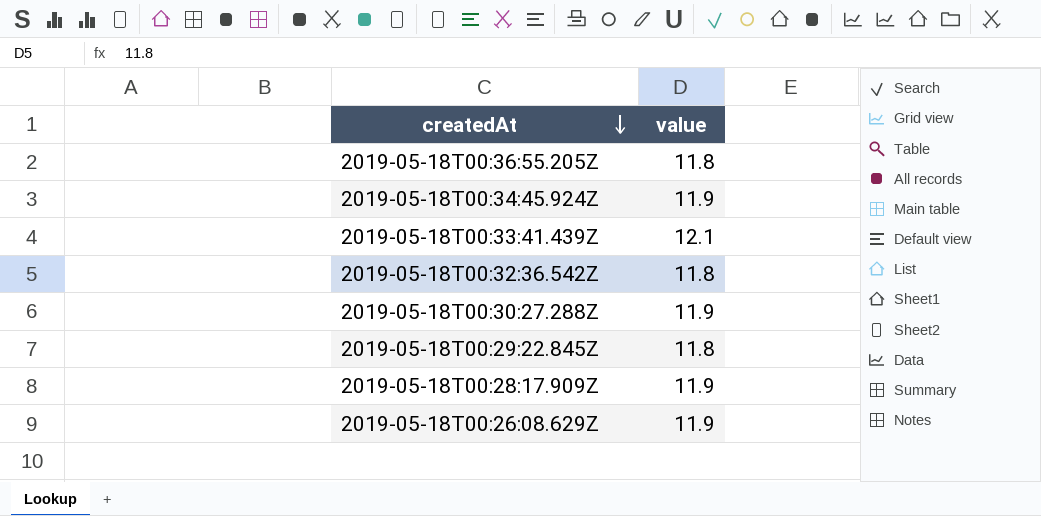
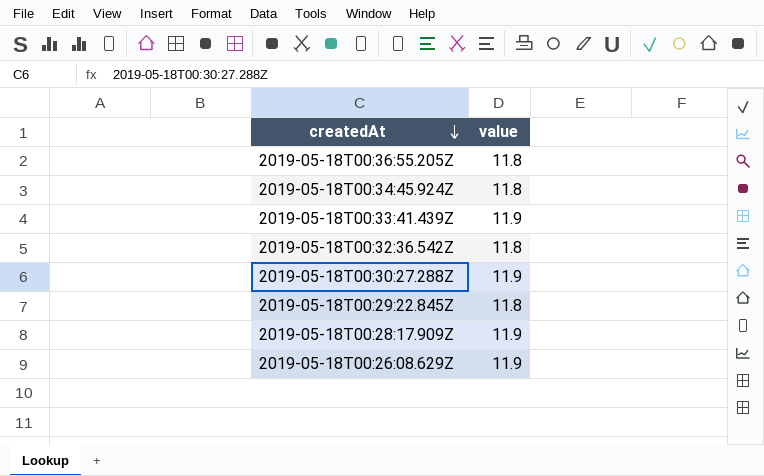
2019-05-18T00:34:45.924Z | value: 11.9 -> 11.8
2019-05-18T00:33:41.439Z | value: 12.1 -> 11.9

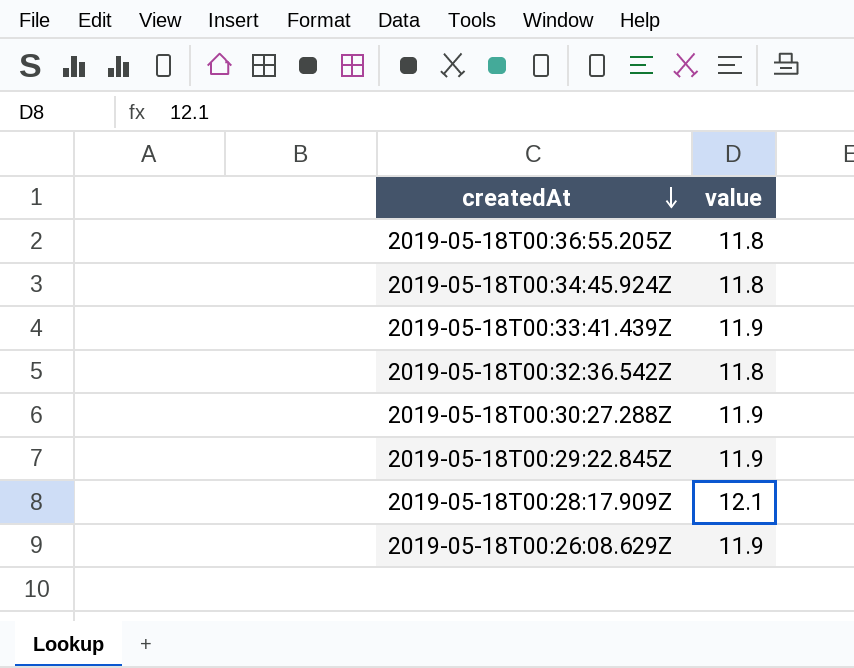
2019-05-18T00:29:22.845Z | value: 11.8 -> 11.9
2019-05-18T00:28:17.909Z | value: 11.9 -> 12.1

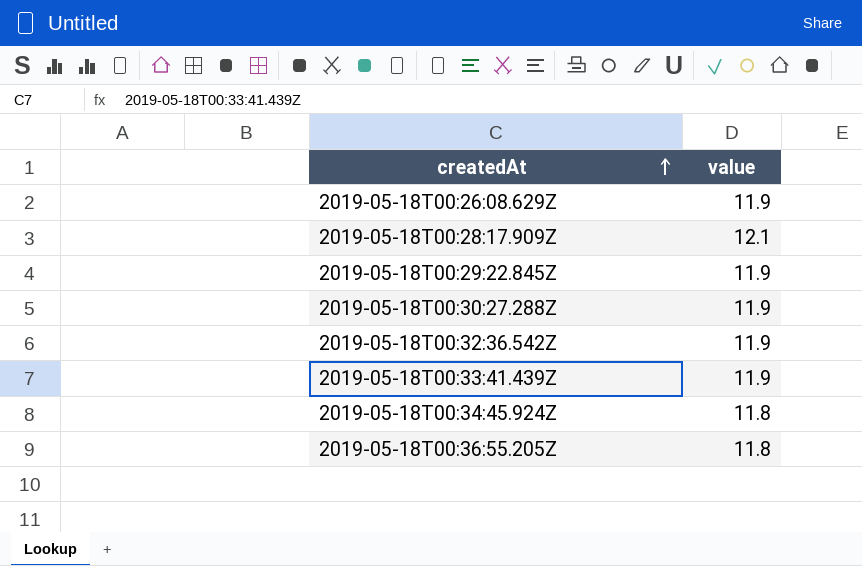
row order: createdAt descending -> createdAt ascending
2019-05-18T00:32:36.542Z | value: 11.8 -> 11.9

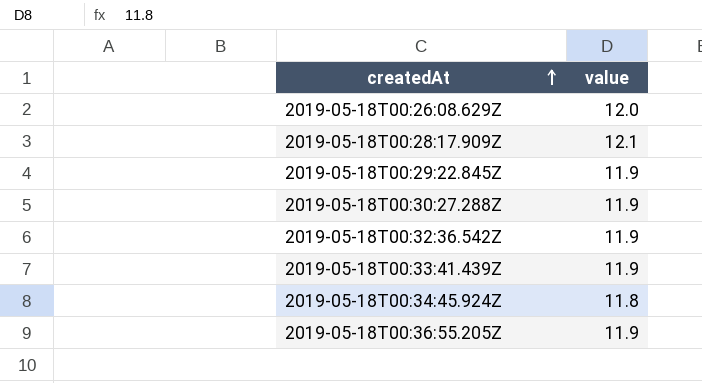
2019-05-18T00:26:08.629Z | value: 11.9 -> 12.0
2019-05-18T00:36:55.205Z | value: 11.8 -> 11.9

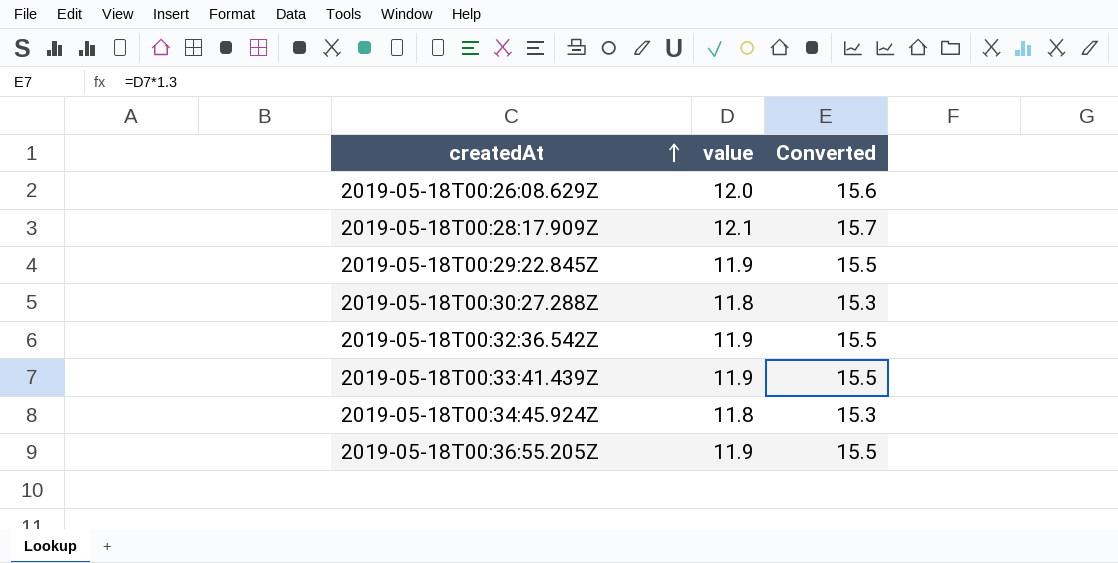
column Converted | formula: none -> [value] * 1.3
2019-05-18T00:30:27.288Z | value: 11.9 -> 11.8

